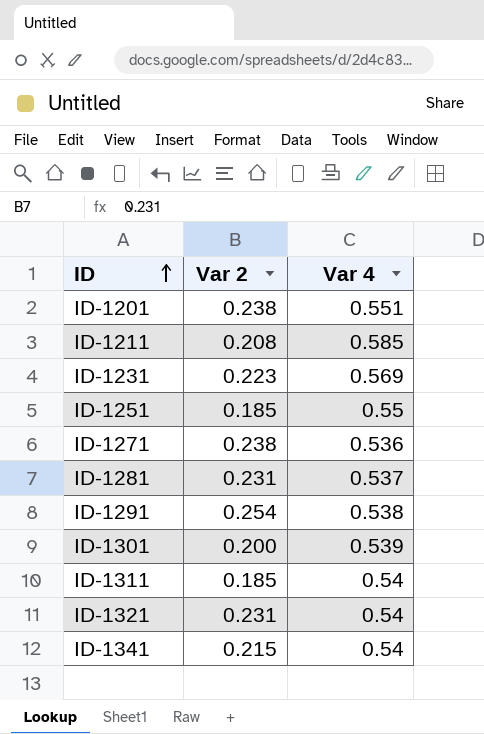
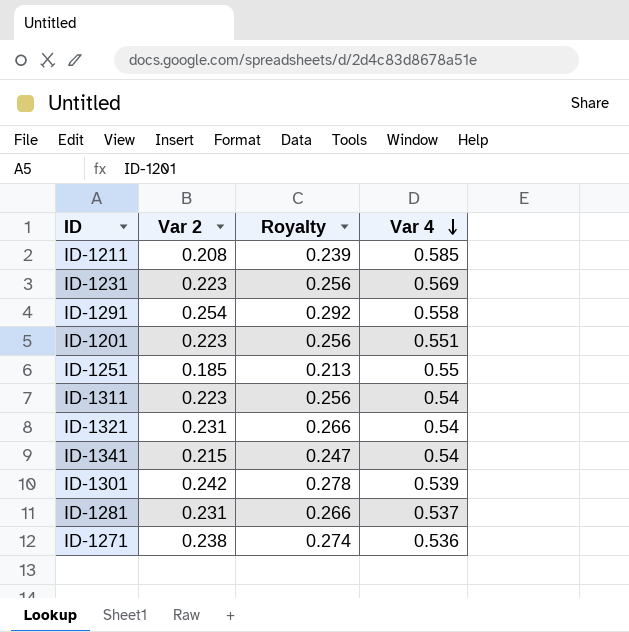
row order: ID ascending -> Var 4 descending
column Royalty | formula: none -> [Var 2] * 1.15
ID-1291 | Var 4: 0.538 -> 0.558
ID-1201 | Var 2: 0.238 -> 0.223
ID-1311 | Var 2: 0.185 -> 0.223
ID-1301 | Var 2: 0.200 -> 0.242

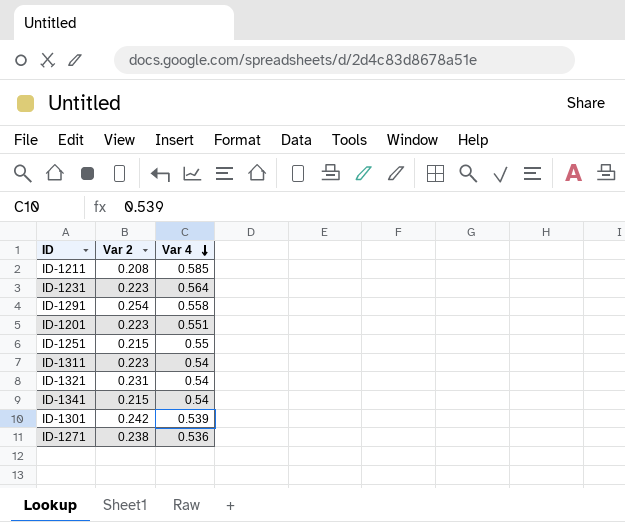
column Royalty | formula: [Var 2] * 1.15 -> none
row ID-1281: 0.231 | 0.266 | 0.537 -> none
ID-1231 | Var 4: 0.569 -> 0.564
ID-1251 | Var 2: 0.185 -> 0.215

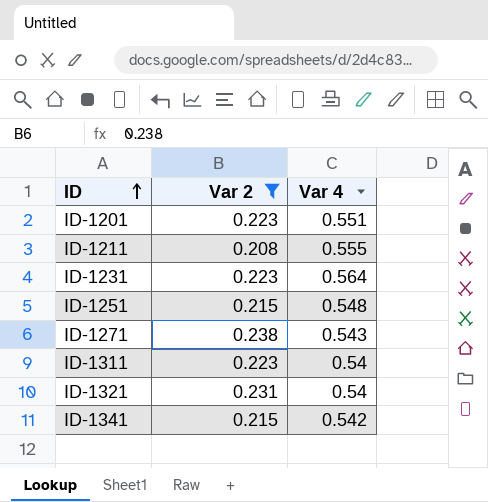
filter: none -> Var 2 <= 0.238
row order: Var 4 descending -> ID ascending
ID-1211 | Var 4: 0.585 -> 0.555
ID-1251 | Var 4: 0.55 -> 0.548
ID-1271 | Var 4: 0.536 -> 0.543
ID-1341 | Var 4: 0.54 -> 0.542

